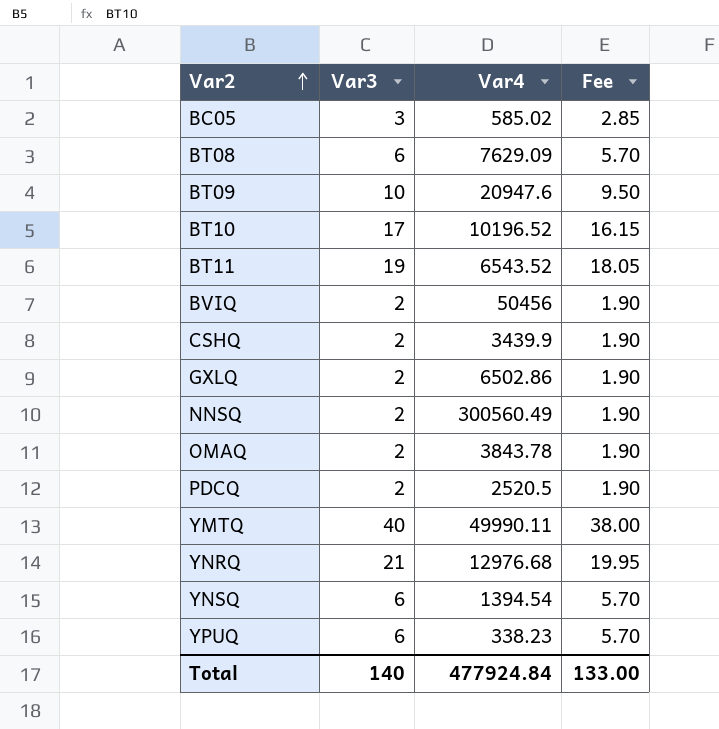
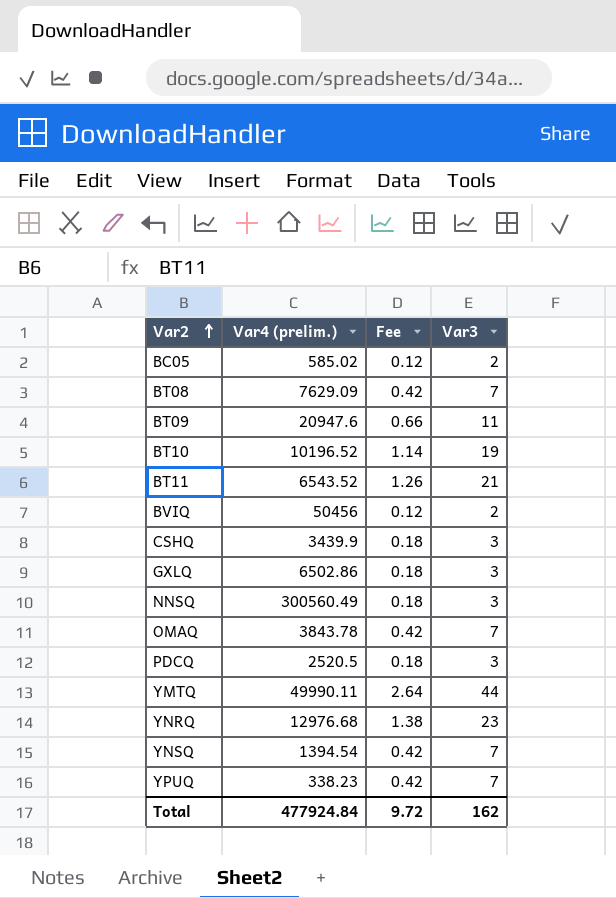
column name: Var4 -> Var4 (prelim.)
column Fee | formula: [Var3] * 0.95 -> [Var3] * 0.06
column Var3 | position: 2 -> 4
BC05 | Var3: 3 -> 2
BT08 | Var3: 6 -> 7
BT09 | Var3: 10 -> 11
BT10 | Var3: 17 -> 19
BT11 | Var3: 19 -> 21
CSHQ | Var3: 2 -> 3
GXLQ | Var3: 2 -> 3
NNSQ | Var3: 2 -> 3
OMAQ | Var3: 2 -> 7
PDCQ | Var3: 2 -> 3
YMTQ | Var3: 40 -> 44
YNRQ | Var3: 21 -> 23
YNSQ | Var3: 6 -> 7
YPUQ | Var3: 6 -> 7
Total | Fee: 133.00 -> 9.72
Total | Var3: 140 -> 162

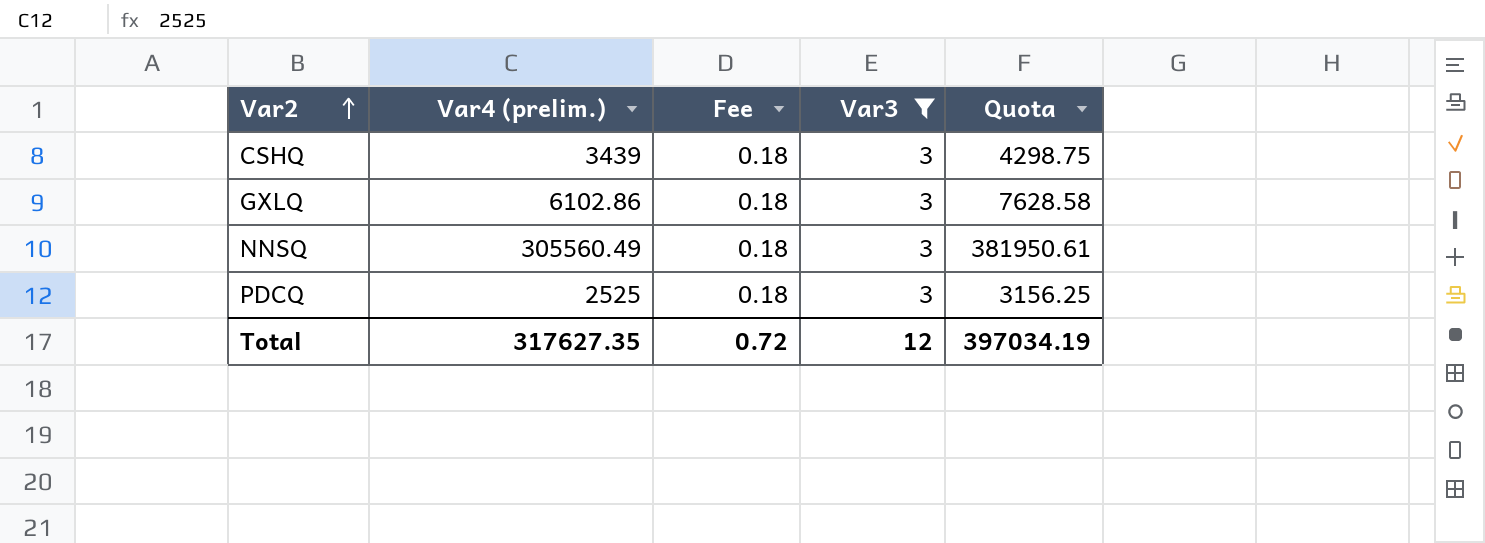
filter: none -> Var3 = 3
column Quota | formula: none -> [Var4 (prelim.)] * 1.25
CSHQ | Var4 (prelim.): 3439.9 -> 3439
GXLQ | Var4 (prelim.): 6502.86 -> 6102.86
NNSQ | Var4 (prelim.): 300560.49 -> 305560.49
PDCQ | Var4 (prelim.): 2520.5 -> 2525
Total | Var4 (prelim.): 477924.84 -> 317627.35
Total | Fee: 9.72 -> 0.72
Total | Var3: 162 -> 12

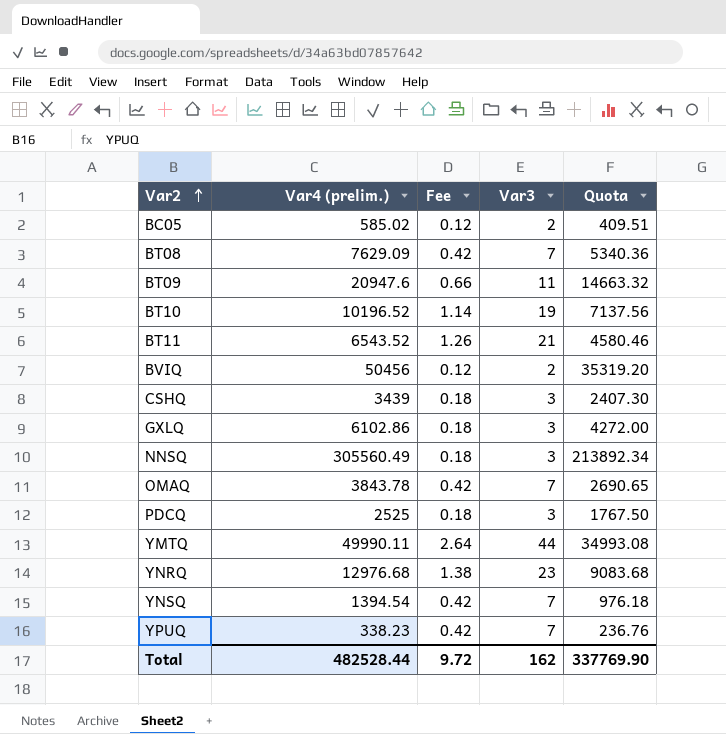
filter: Var3 = 3 -> none
column Quota | formula: [Var4 (prelim.)] * 1.25 -> [Var4 (prelim.)] * 0.7
Total | Var4 (prelim.): 317627.35 -> 482528.44
Total | Fee: 0.72 -> 9.72
Total | Var3: 12 -> 162
Total | Quota: 397034.19 -> 337769.90

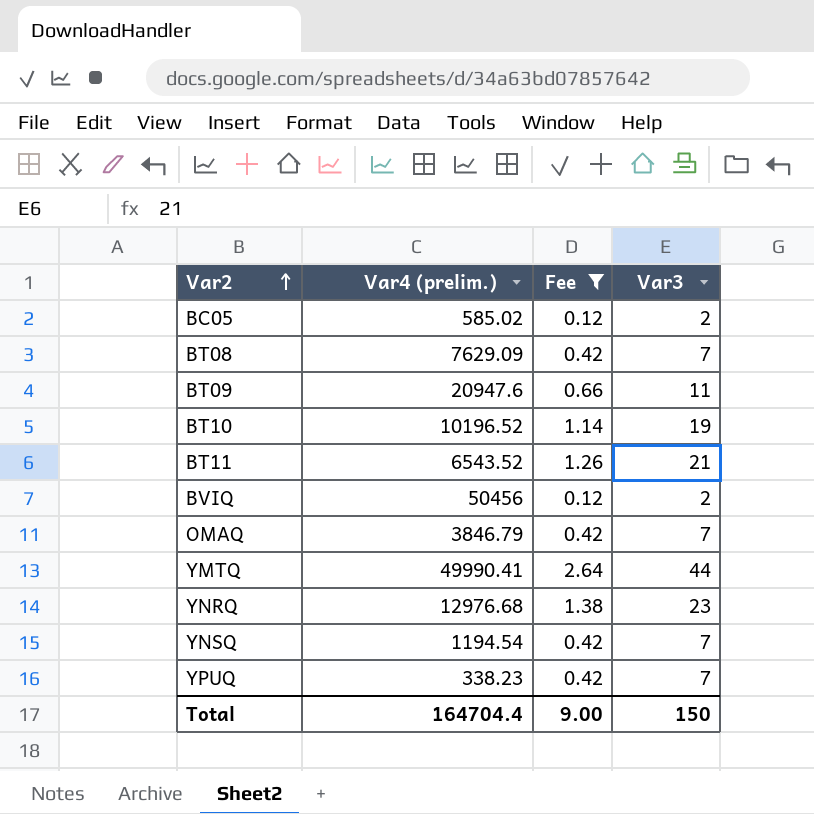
filter: none -> Fee != 0.18
column Quota | formula: [Var4 (prelim.)] * 0.7 -> none
OMAQ | Var4 (prelim.): 3843.78 -> 3846.79
YMTQ | Var4 (prelim.): 49990.11 -> 49990.41
YNSQ | Var4 (prelim.): 1394.54 -> 1194.54
Total | Var4 (prelim.): 482528.44 -> 164704.4
Total | Fee: 9.72 -> 9.00
Total | Var3: 162 -> 150

